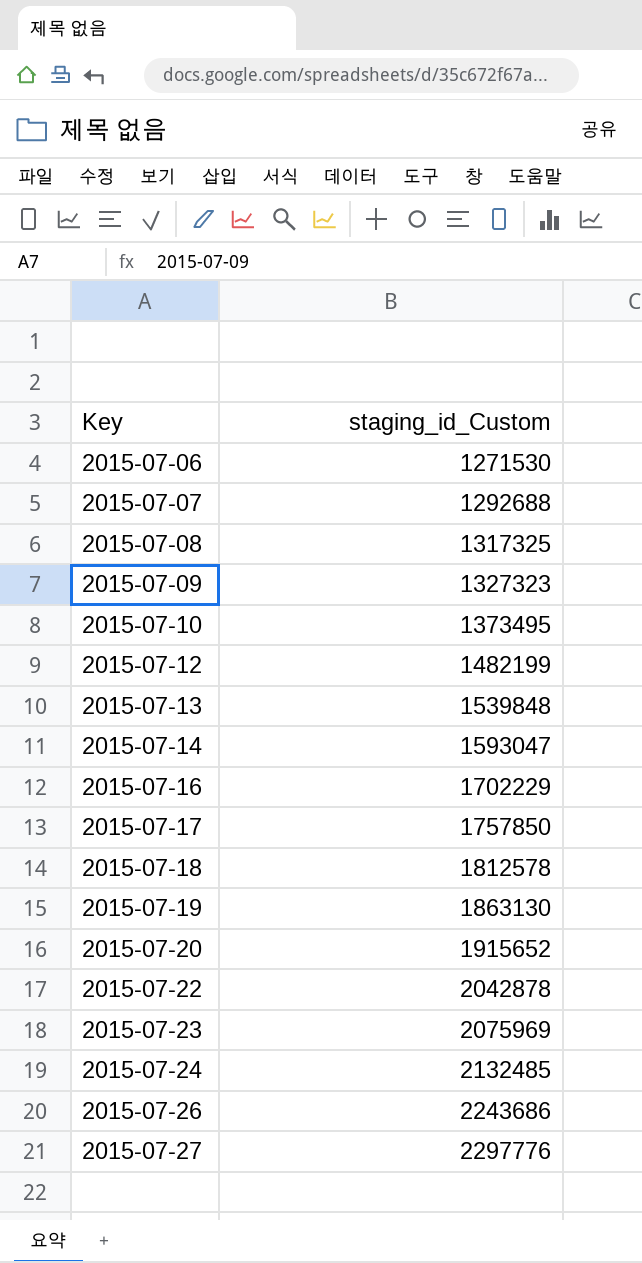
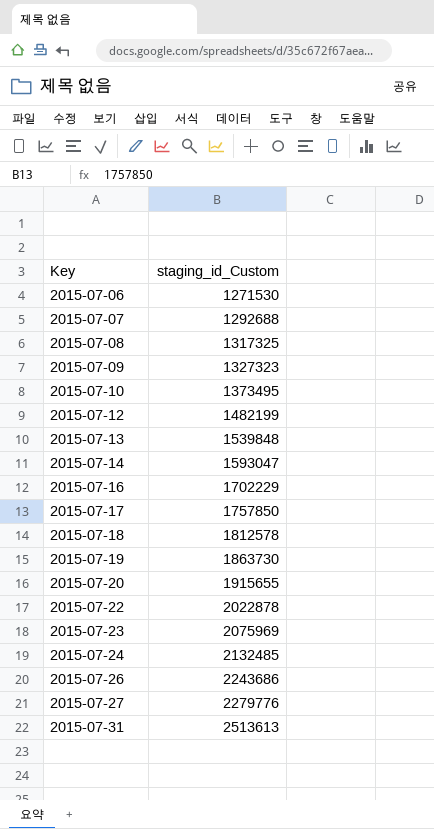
2015-07-19 | staging_id_Custom: 1863130 -> 1863730
2015-07-20 | staging_id_Custom: 1915652 -> 1915655
2015-07-22 | staging_id_Custom: 2042878 -> 2022878
2015-07-27 | staging_id_Custom: 2297776 -> 2279776
row 2015-07-31: none -> 2513613

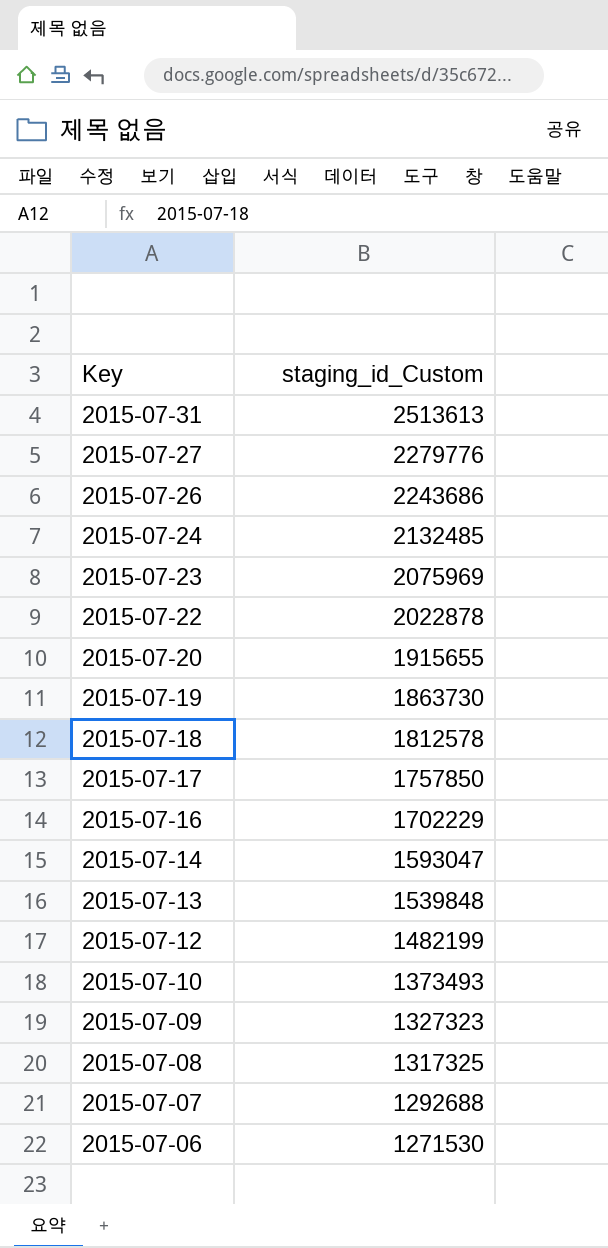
row order: Key ascending -> Key descending
2015-07-10 | staging_id_Custom: 1373495 -> 1373493

